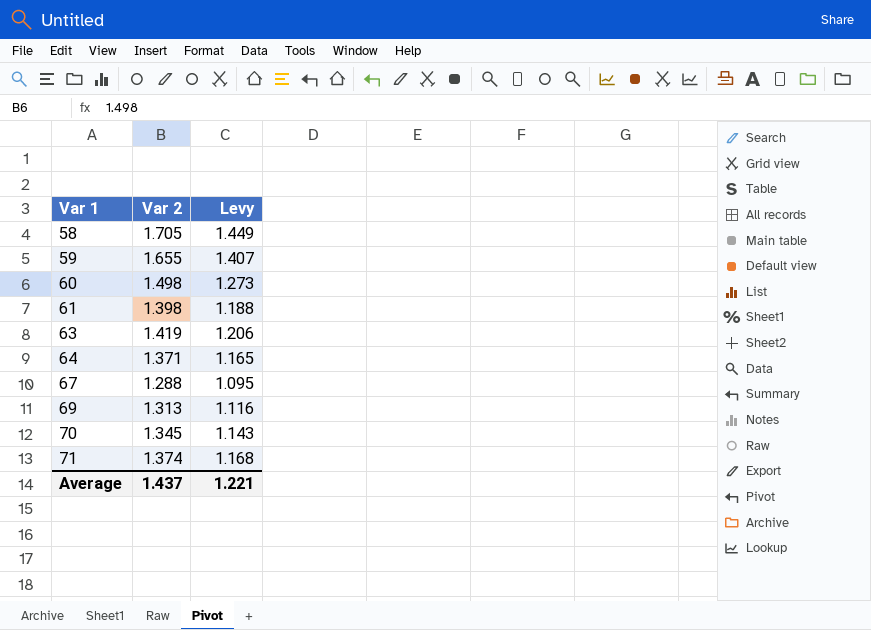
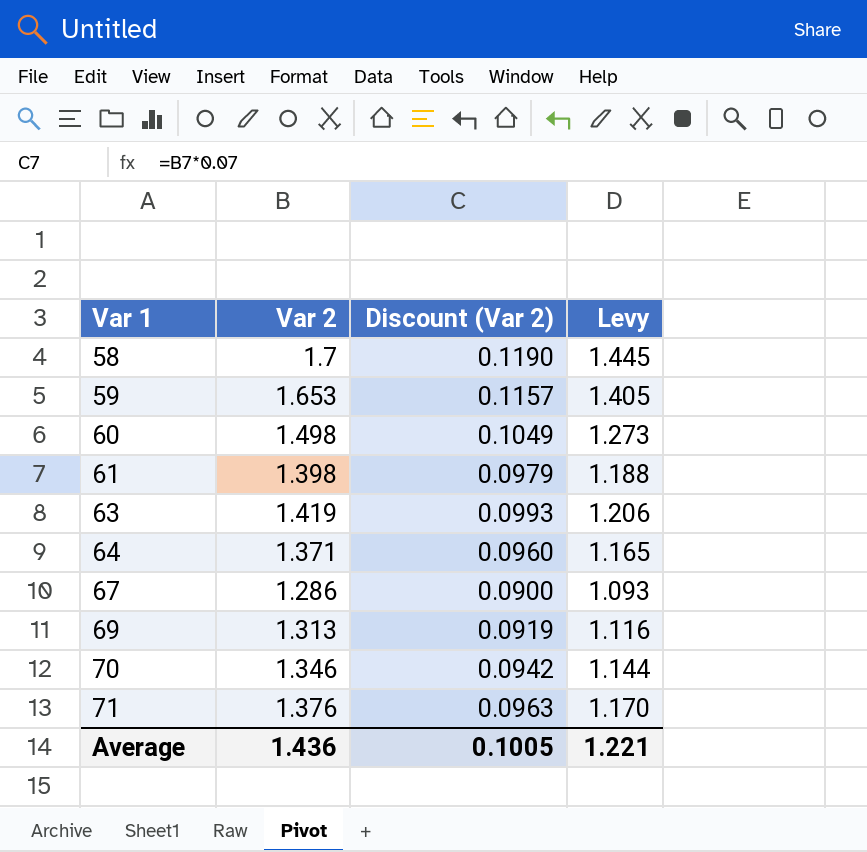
column Discount (Var 2) | formula: none -> [Var 2] * 0.07
58 | Var 2: 1.705 -> 1.7
58 | Levy: 1.449 -> 1.445
59 | Var 2: 1.655 -> 1.653
59 | Levy: 1.407 -> 1.405
67 | Var 2: 1.288 -> 1.286
67 | Levy: 1.095 -> 1.093
70 | Var 2: 1.345 -> 1.346
70 | Levy: 1.143 -> 1.144
71 | Var 2: 1.374 -> 1.376
71 | Levy: 1.168 -> 1.170
Average | Var 2: 1.437 -> 1.436

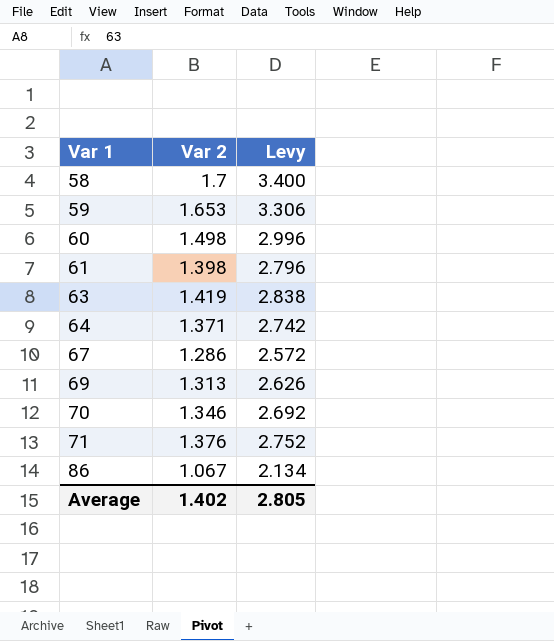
column Discount (Var 2) | formula: [Var 2] * 0.07 -> none
column Levy | formula: [Var 2] * 0.85 -> [Var 2] * 2
row 86: none -> 1.067 | 2.134
Average | Var 2: 1.436 -> 1.402
Average | Levy: 1.221 -> 2.805

